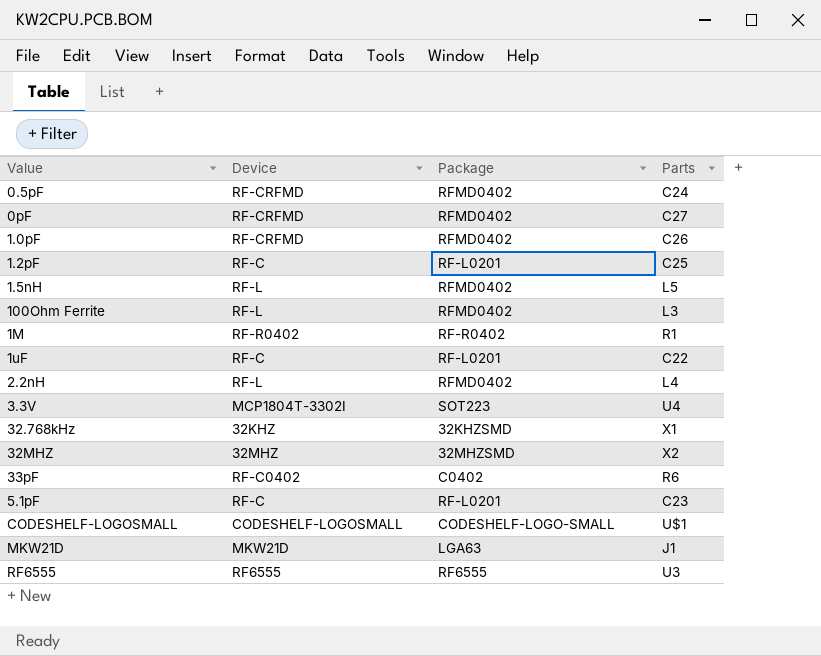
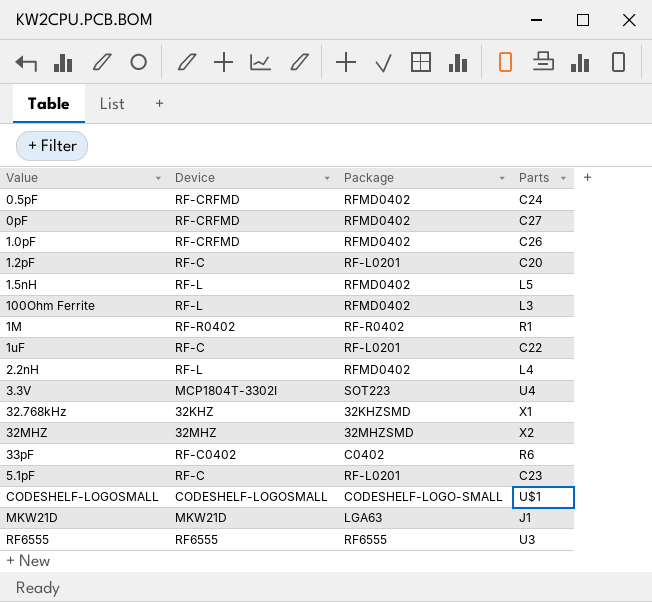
1.2pF | Parts: C25 -> C20

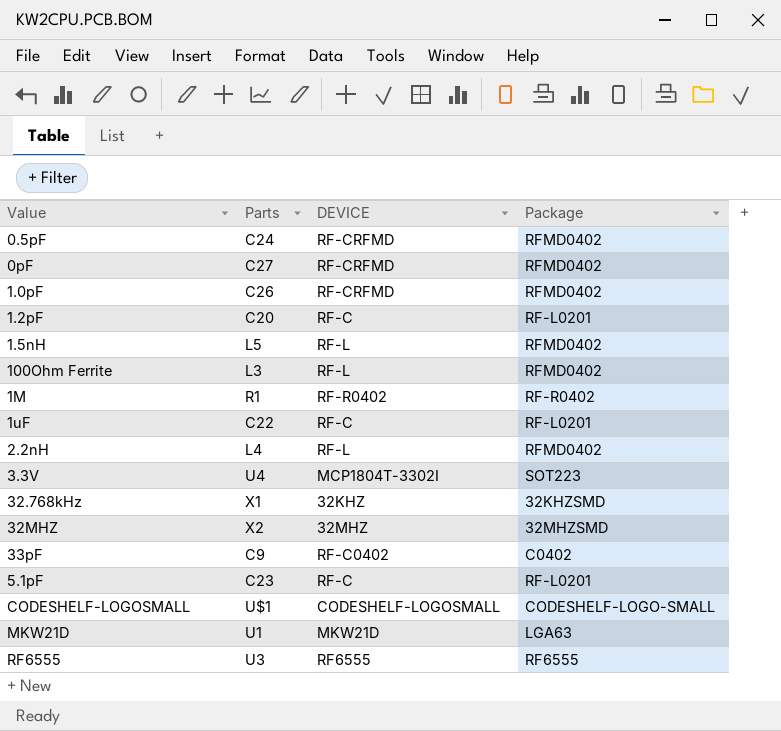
column Parts | position: 4 -> 2
column name: Device -> DEVICE
33pF | Parts: R6 -> C9
MKW21D | Parts: J1 -> U1

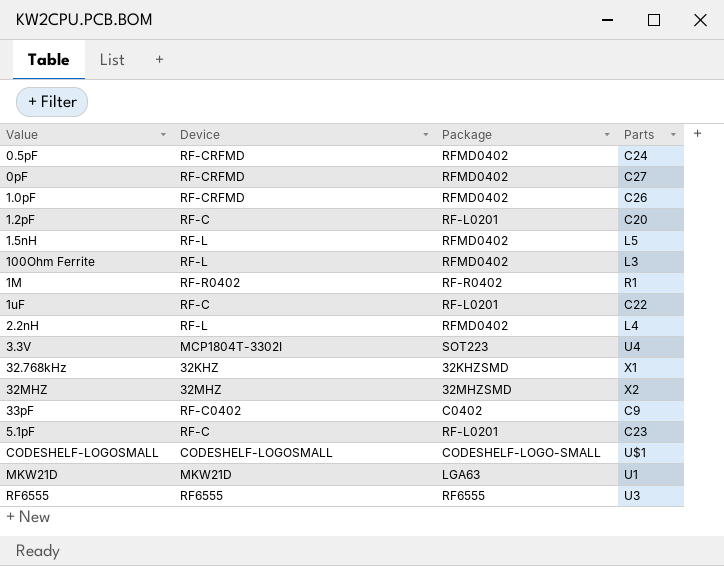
column name: DEVICE -> Device
column Parts | position: 2 -> 4

